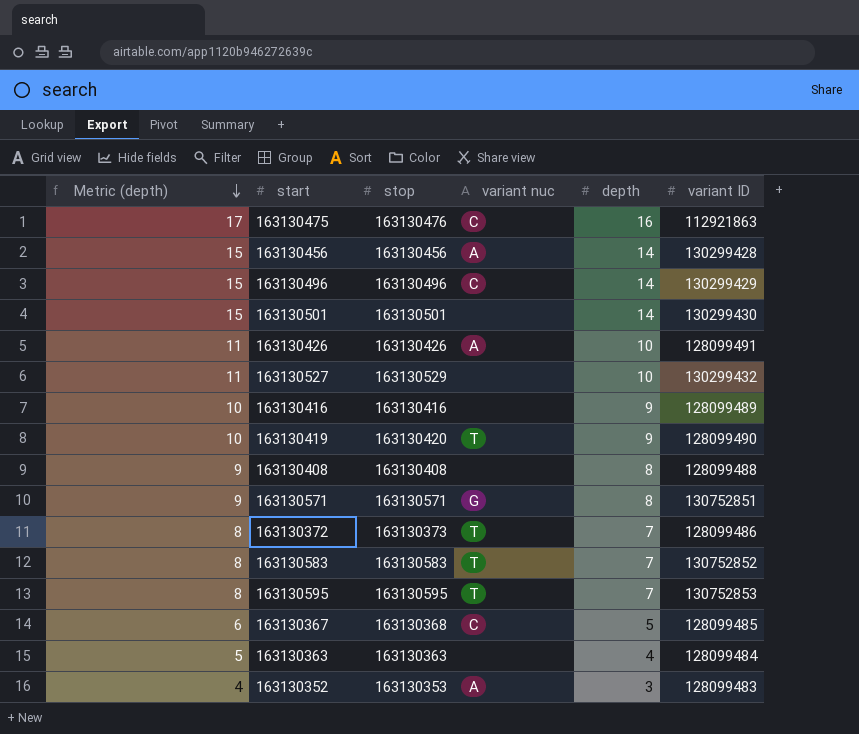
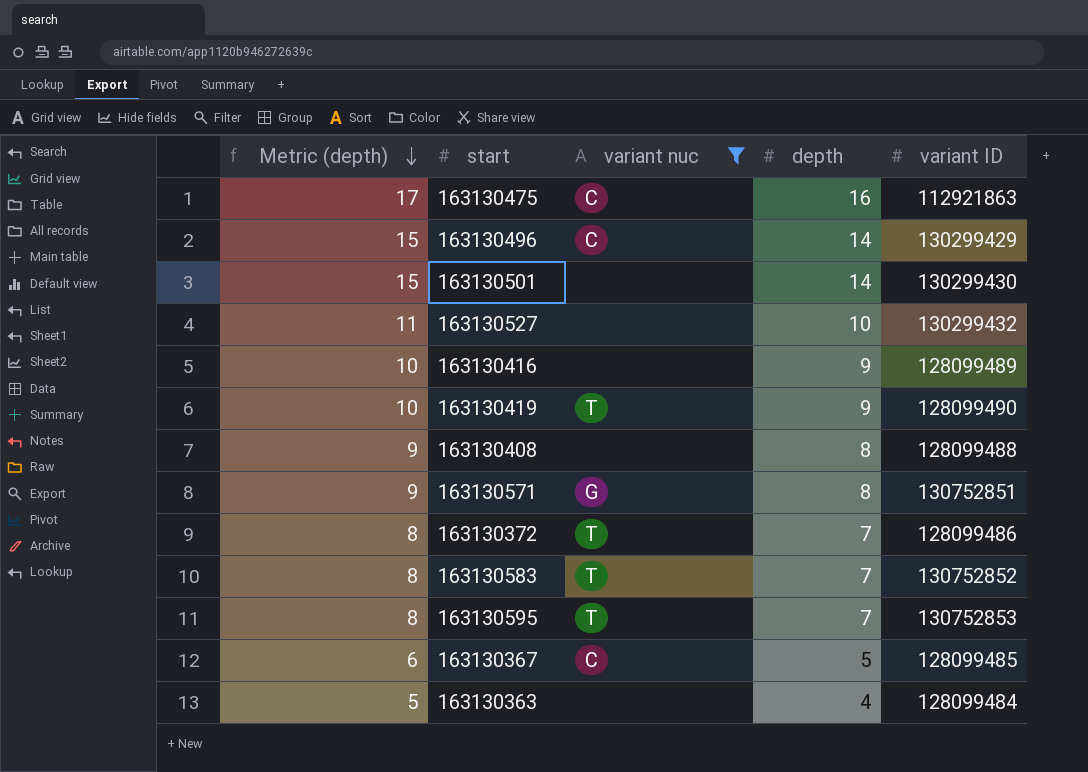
filter: none -> variant nuc != A
column stop | position: 3 -> none

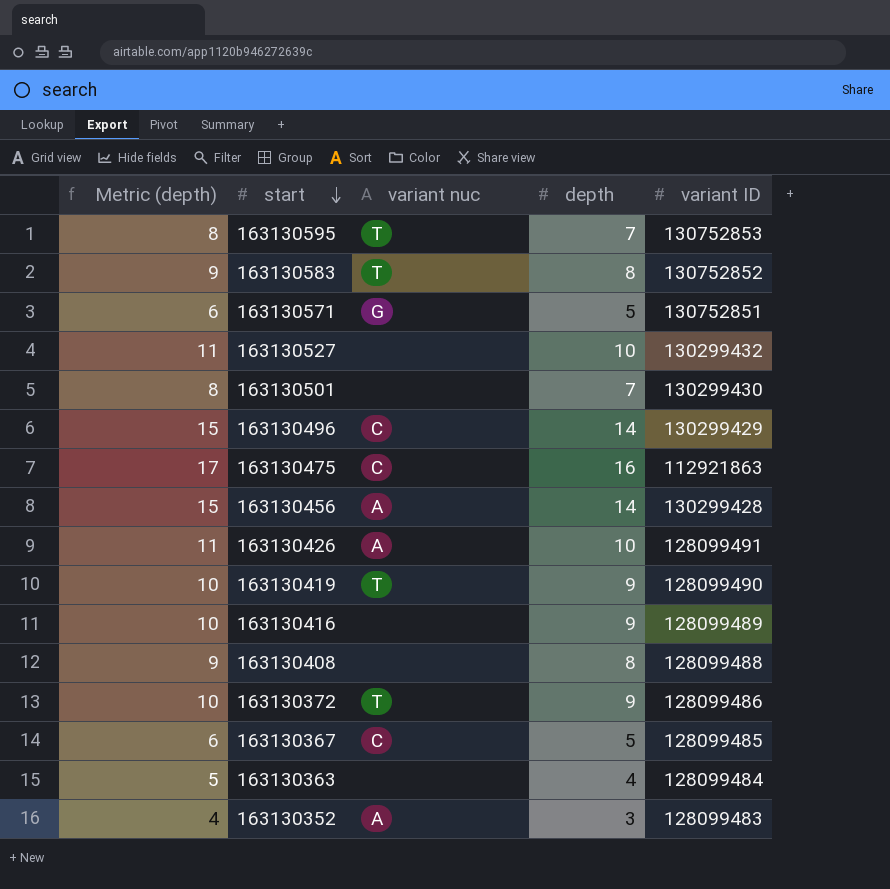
filter: variant nuc != A -> none
row order: Metric (depth) descending -> start descending
163130583 | Metric (depth): 8 -> 9
163130583 | depth: 7 -> 8
163130571 | Metric (depth): 9 -> 6
163130571 | depth: 8 -> 5
163130501 | Metric (depth): 15 -> 8
163130501 | depth: 14 -> 7
163130372 | Metric (depth): 8 -> 10
163130372 | depth: 7 -> 9

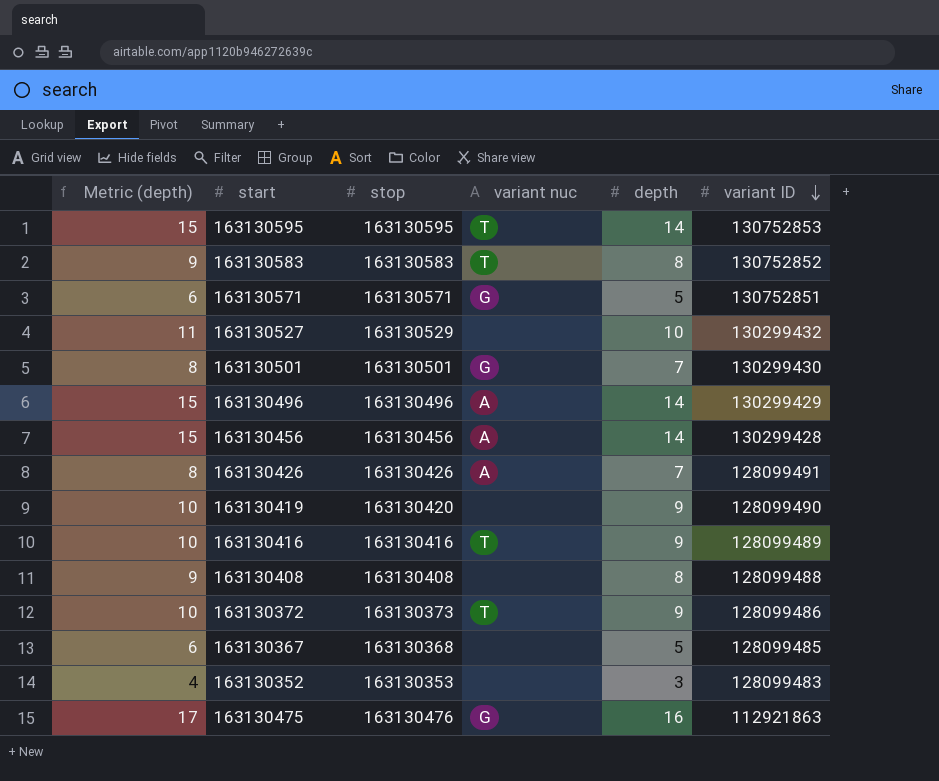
row order: start descending -> variant ID descending
column stop | position: none -> 3
row 163130363: 5 | none | 4 | 128099484 -> none
163130595 | Metric (depth): 8 -> 15
163130595 | depth: 7 -> 14
163130501 | variant nuc: none -> G
163130496 | variant nuc: C -> A
163130426 | Metric (depth): 11 -> 8
163130426 | depth: 10 -> 7
163130419 | variant nuc: T -> none
163130416 | variant nuc: none -> T
163130367 | variant nuc: C -> none
163130352 | variant nuc: A -> none
163130475 | variant nuc: C -> G

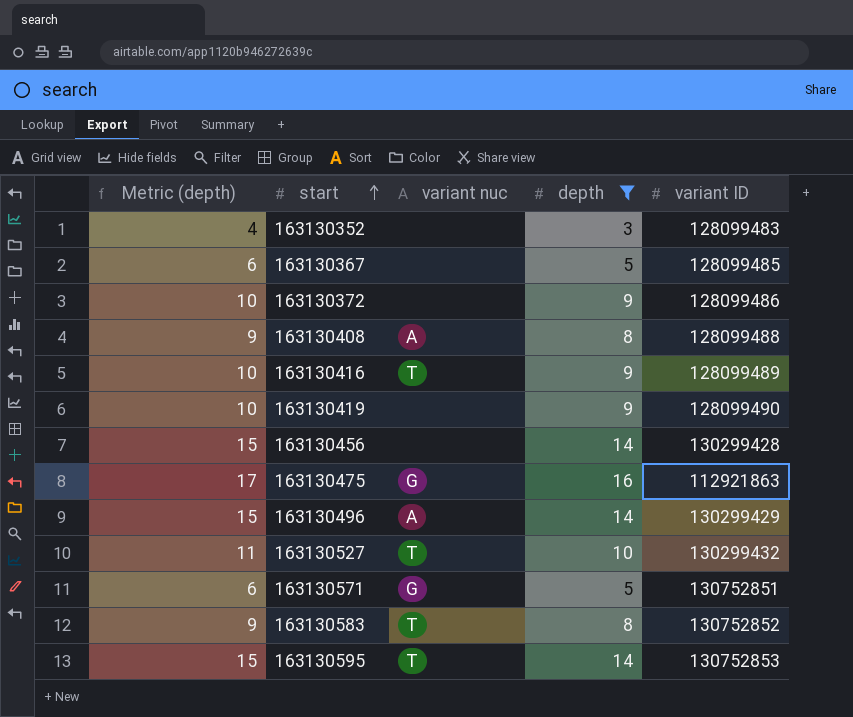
filter: none -> depth != 7
row order: variant ID descending -> start ascending
column stop | position: 3 -> none
163130372 | variant nuc: T -> none
163130408 | variant nuc: none -> A
163130456 | variant nuc: A -> none
163130527 | variant nuc: none -> T

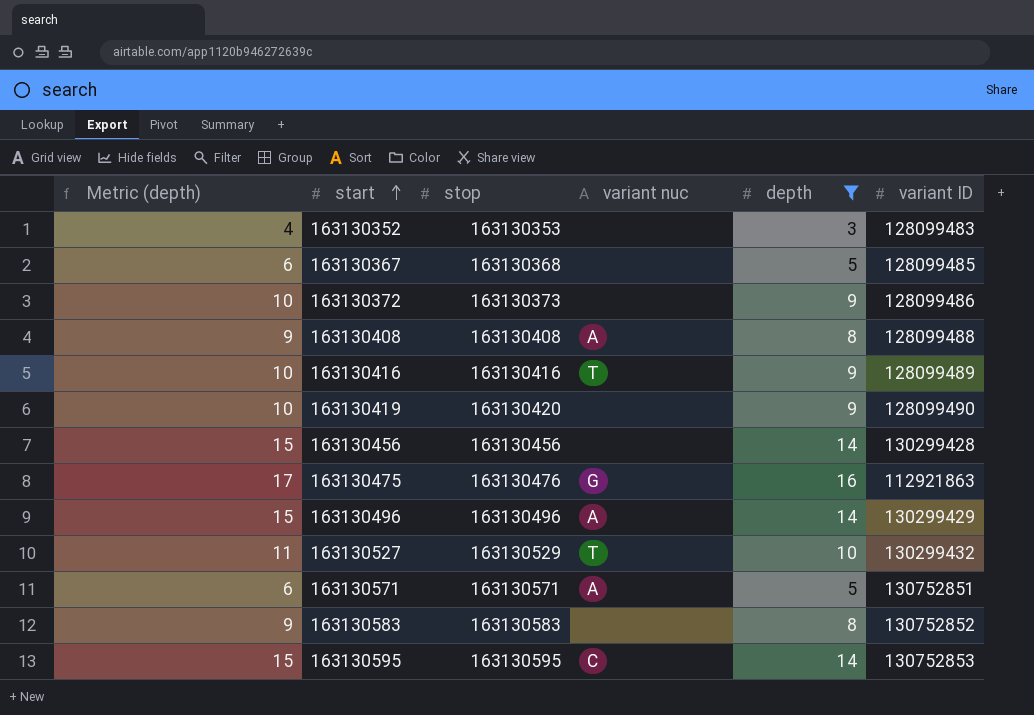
column stop | position: none -> 3
163130571 | variant nuc: G -> A
163130583 | variant nuc: T -> none
163130595 | variant nuc: T -> C

